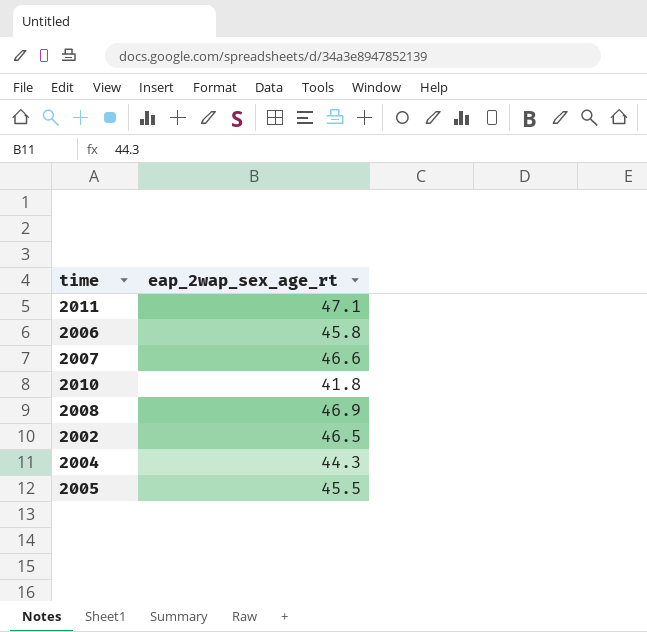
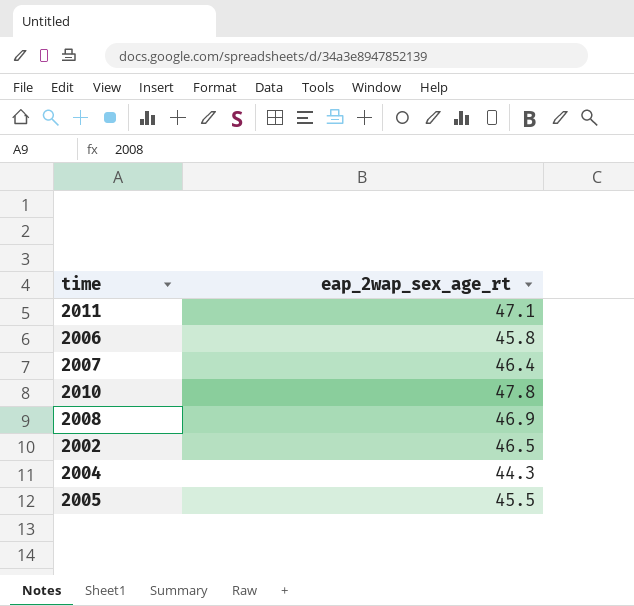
2007 | eap_2wap_sex_age_rt: 46.6 -> 46.4
2010 | eap_2wap_sex_age_rt: 41.8 -> 47.8

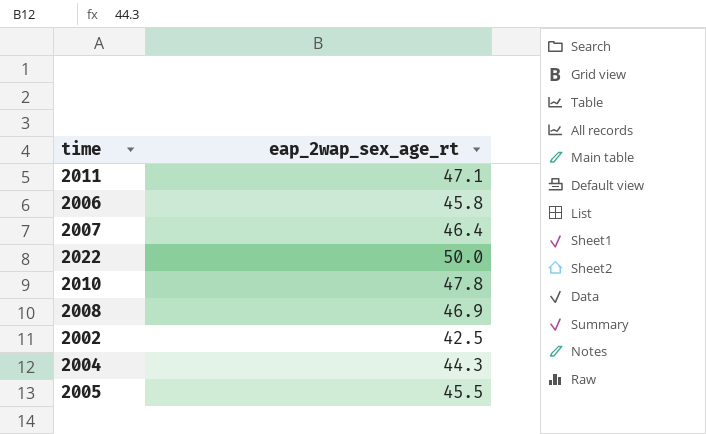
row 2022: none -> 50.0
2002 | eap_2wap_sex_age_rt: 46.5 -> 42.5

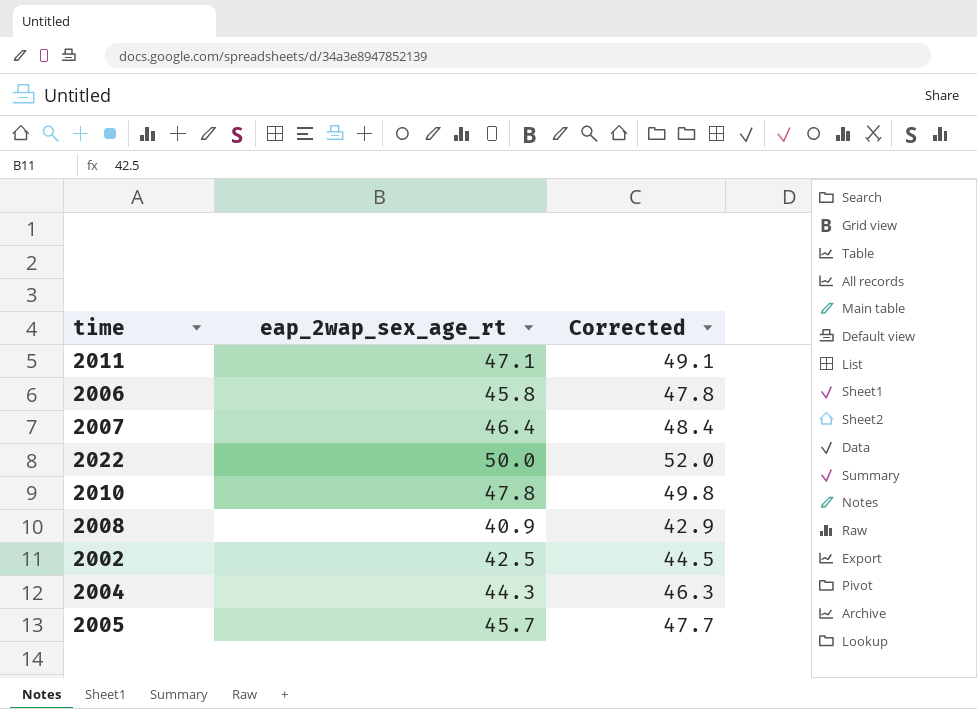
column Corrected | formula: none -> [eap_2wap_sex_age_rt] + 2
2008 | eap_2wap_sex_age_rt: 46.9 -> 40.9
2005 | eap_2wap_sex_age_rt: 45.5 -> 45.7

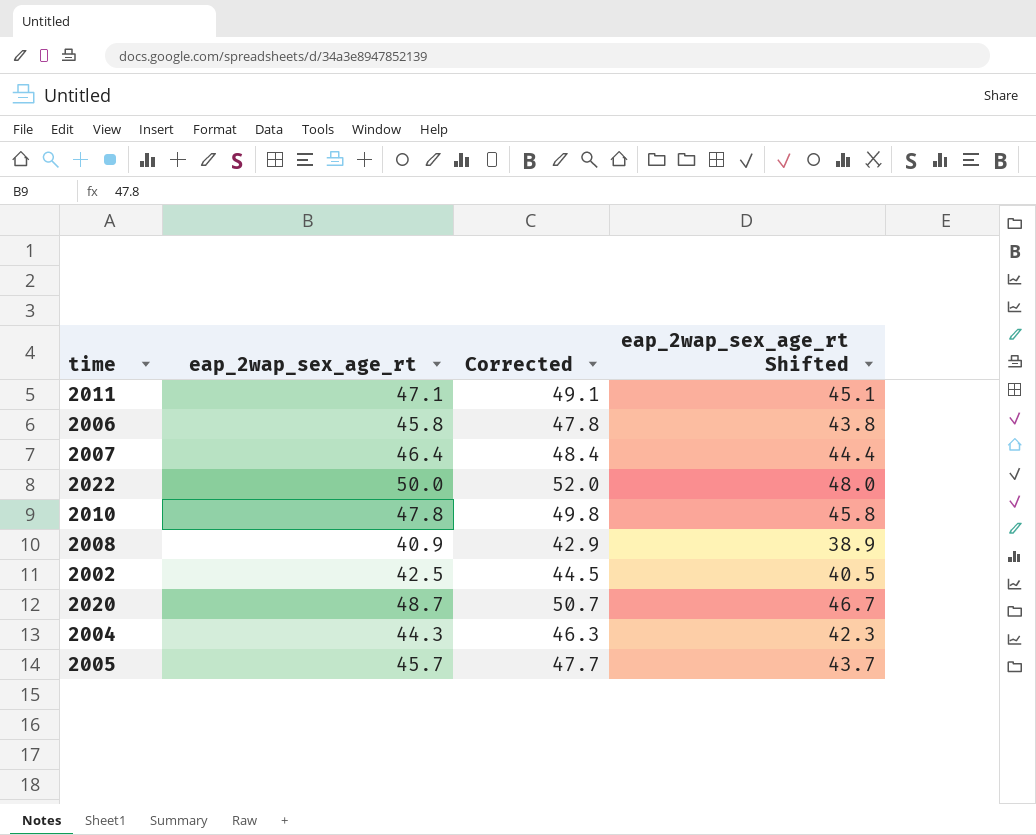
column eap_2wap_sex_age_rt Shifted | formula: none -> [eap_2wap_sex_age_rt] - 2
row 2020: none -> 48.7 | 50.7 | 46.7

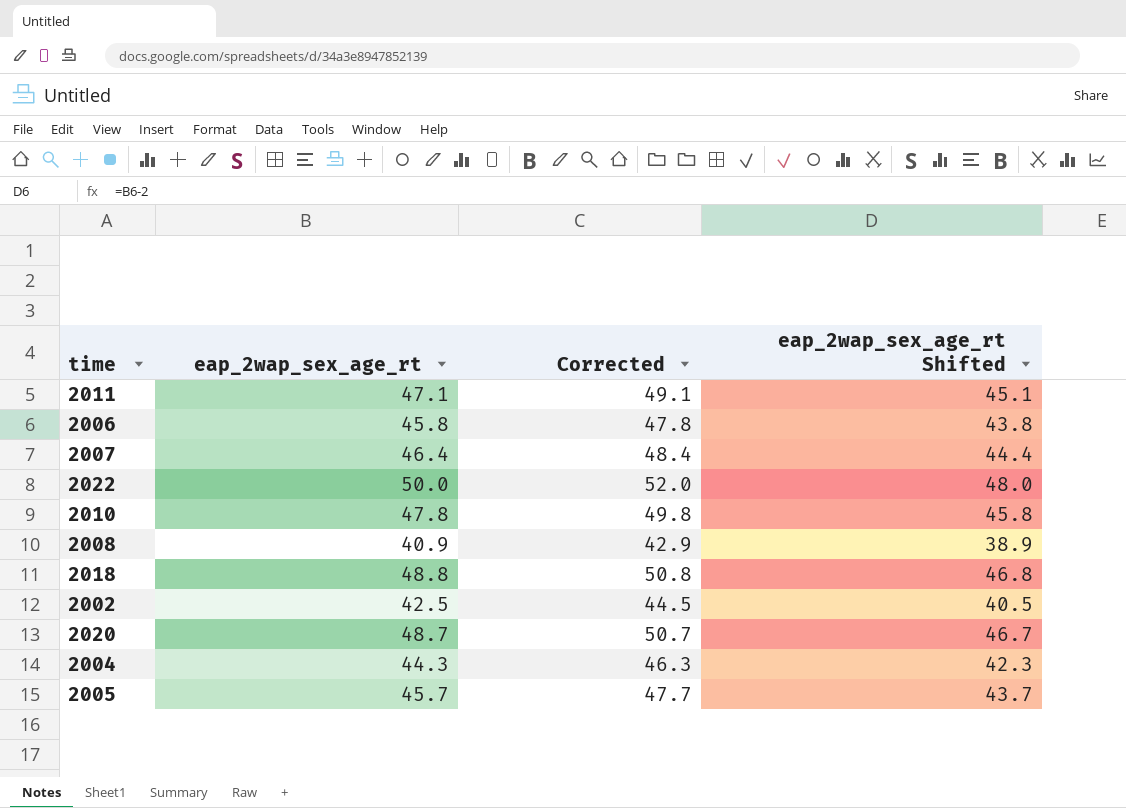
row 2018: none -> 48.8 | 50.8 | 46.8

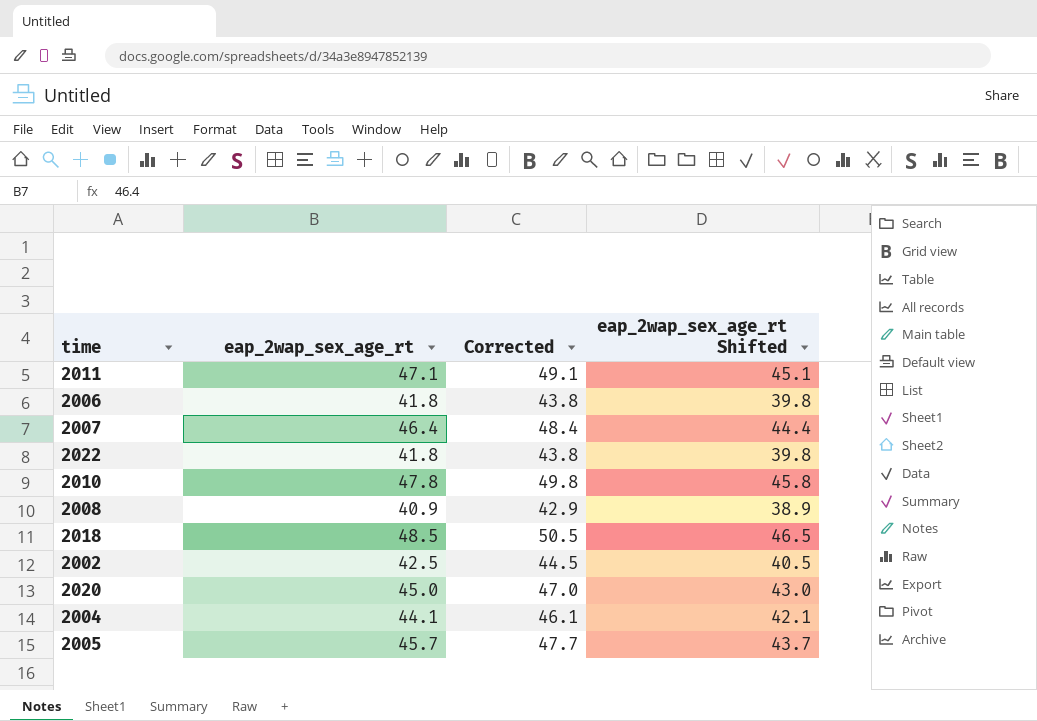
2006 | eap_2wap_sex_age_rt: 45.8 -> 41.8
2006 | Corrected: 47.8 -> 43.8
2006 | eap_2wap_sex_age_rt Shifted: 43.8 -> 39.8
2022 | eap_2wap_sex_age_rt: 50.0 -> 41.8
2022 | Corrected: 52.0 -> 43.8
2022 | eap_2wap_sex_age_rt Shifted: 48.0 -> 39.8
2018 | eap_2wap_sex_age_rt: 48.8 -> 48.5
2018 | Corrected: 50.8 -> 50.5
2018 | eap_2wap_sex_age_rt Shifted: 46.8 -> 46.5
2020 | eap_2wap_sex_age_rt: 48.7 -> 45.0
2020 | Corrected: 50.7 -> 47.0
2020 | eap_2wap_sex_age_rt Shifted: 46.7 -> 43.0
2004 | eap_2wap_sex_age_rt: 44.3 -> 44.1
2004 | Corrected: 46.3 -> 46.1
2004 | eap_2wap_sex_age_rt Shifted: 42.3 -> 42.1

